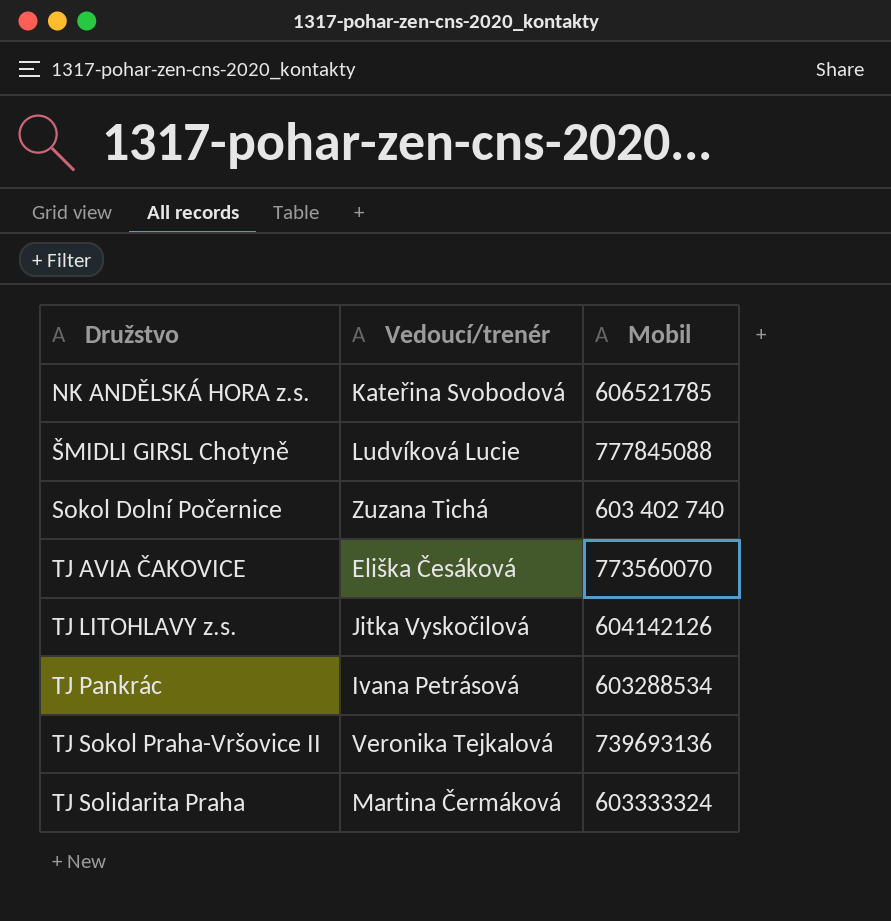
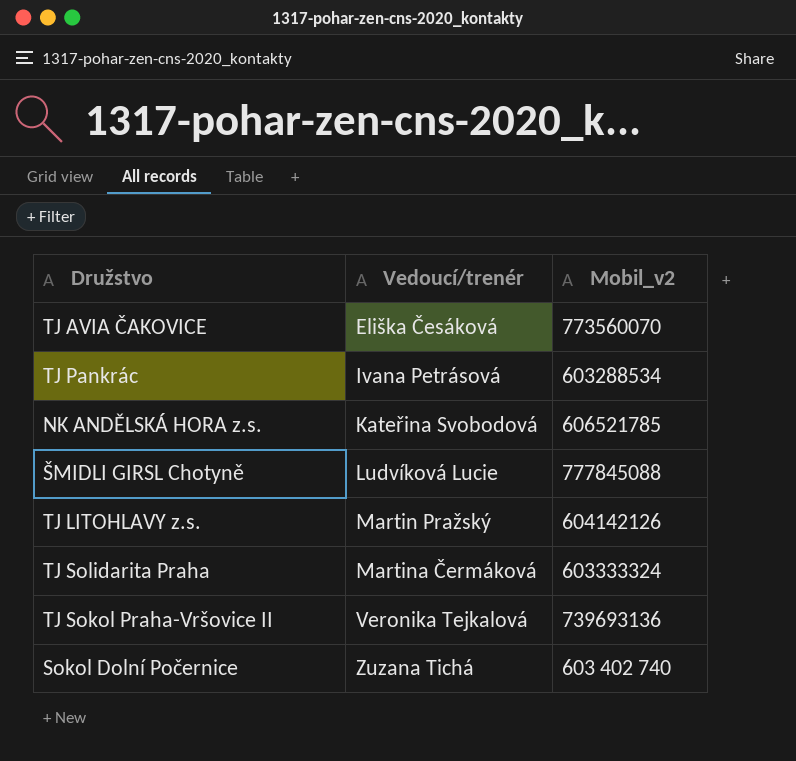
row order: Družstvo ascending -> Vedoucí/trenér ascending
column name: Mobil -> Mobil_v2
TJ LITOHLAVY z.s. | Vedoucí/trenér: Jitka Vyskočilová -> Martin Pražský

